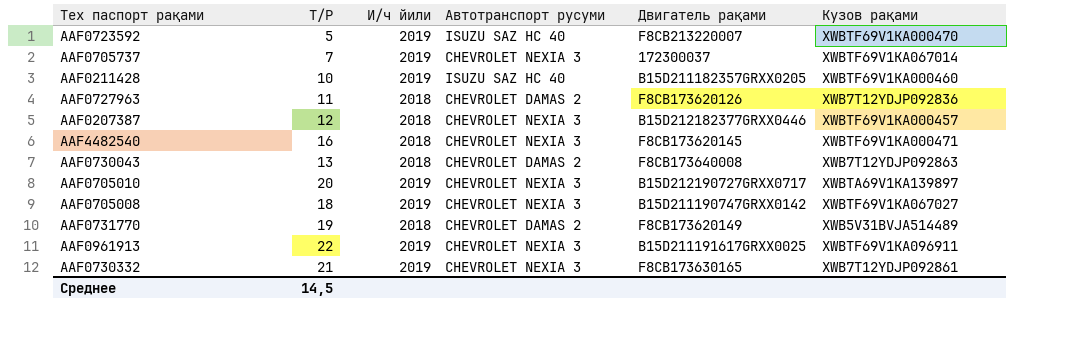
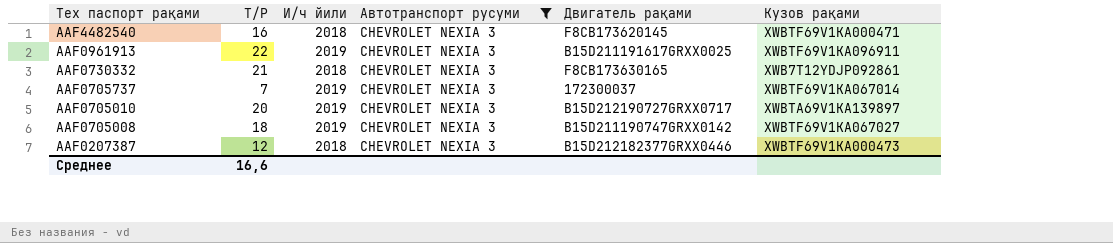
filter: none -> Автотранспорт русуми = CHEVROLET NEXIA 3
row order: none -> Tex паспорт рақами descending
AAF0730332 | И/ч йили: 2019 -> 2018
AAF0207387 | Кузов рақами: XWBTF69V1KA000457 -> XWBTF69V1KA000473
Среднее | Т/Р: 14,5 -> 16,6

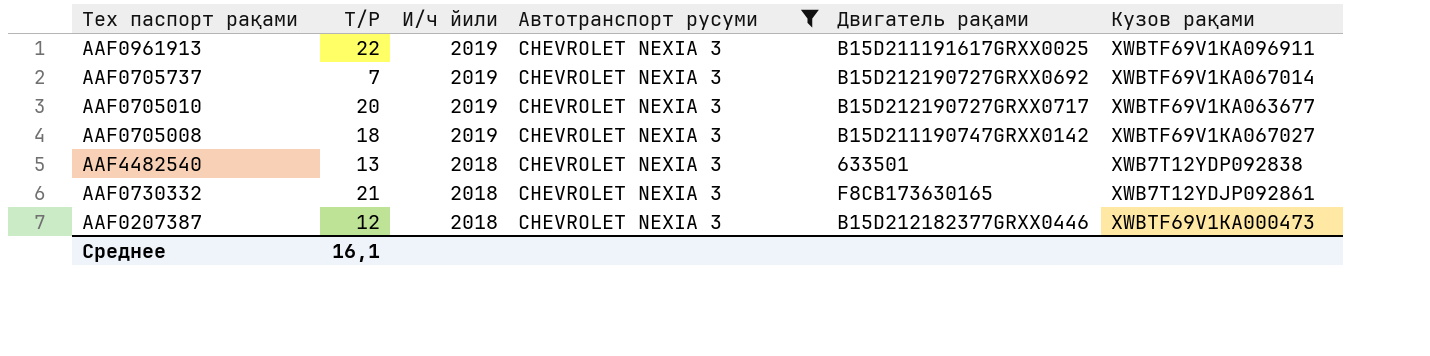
row order: Tex паспорт рақами descending -> И/ч йили descending
AAF0705737 | Двигатель рақами: 172300037 -> B15D212190727GRXX0692
AAF0705010 | Кузов рақами: XWBTA69V1KA139897 -> XWBTF69V1KA063677
AAF4482540 | Т/Р: 16 -> 13
AAF4482540 | Двигатель рақами: F8CB173620145 -> 633501
AAF4482540 | Кузов рақами: XWBTF69V1KA000471 -> XWB7T12YDP092838
Среднее | Т/Р: 16,6 -> 16,1

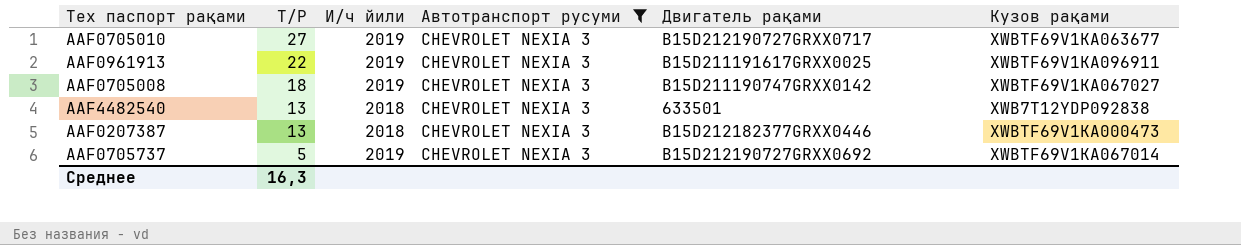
row order: И/ч йили descending -> Т/Р descending
row AAF0730332: 21 | 2018 | CHEVROLET NEXIA 3 | F8CB173630165 | XWB7T12YDJP092861 -> none
AAF0705010 | Т/Р: 20 -> 27
AAF0207387 | Т/Р: 12 -> 13
AAF0705737 | Т/Р: 7 -> 5
Среднее | Т/Р: 16,1 -> 16,3

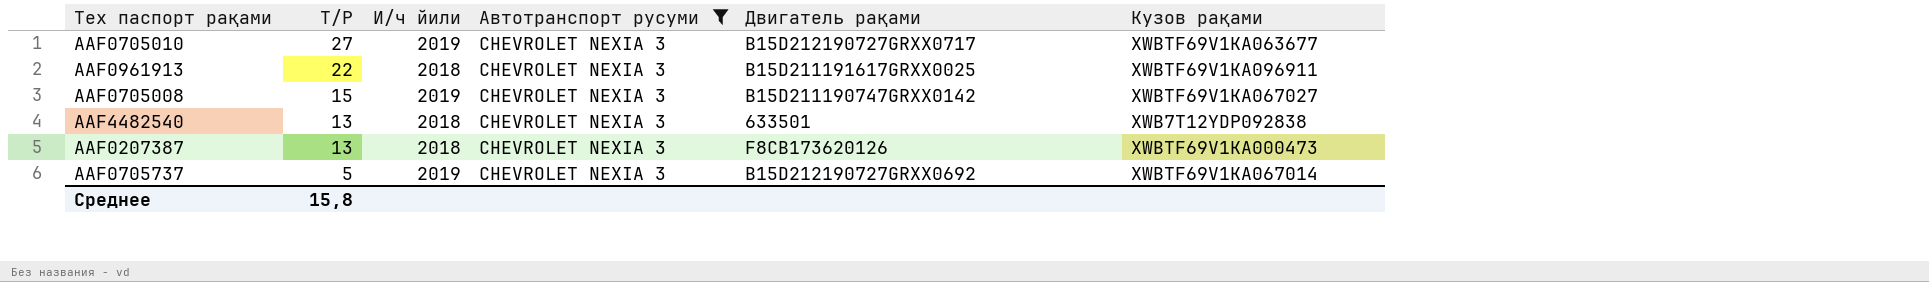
AAF0961913 | И/ч йили: 2019 -> 2018
AAF0705008 | Т/Р: 18 -> 15
AAF0207387 | Двигатель рақами: B15D212182377GRXX0446 -> F8CB173620126
Среднее | Т/Р: 16,3 -> 15,8

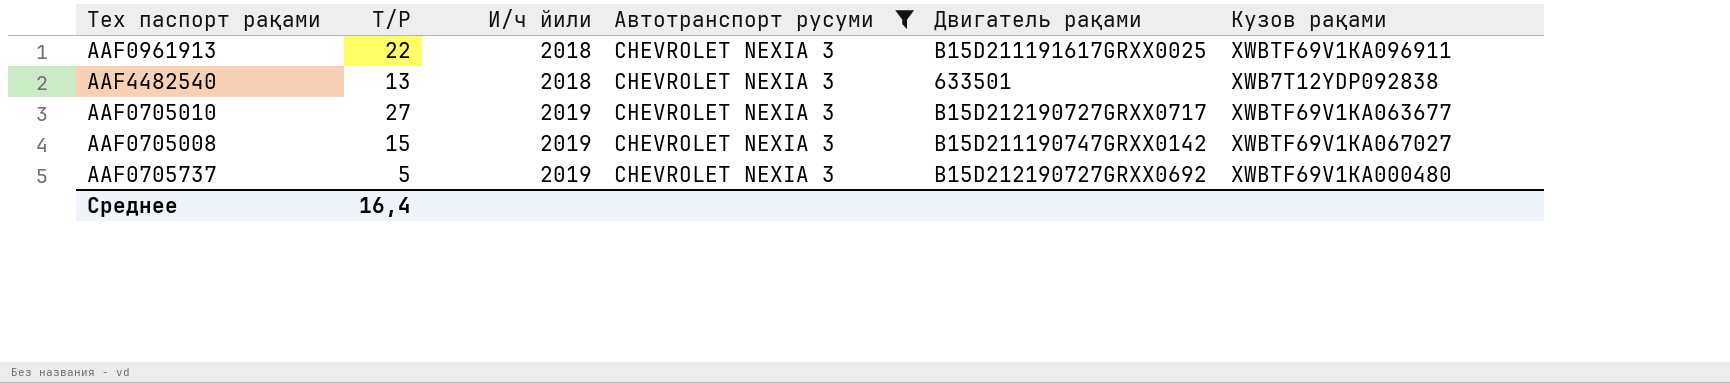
row order: Т/Р descending -> И/ч йили ascending
row AAF0207387: 13 | 2018 | CHEVROLET NEXIA 3 | F8CB173620126 | XWBTF69V1KA000473 -> none
AAF0705737 | Кузов рақами: XWBTF69V1KA067014 -> XWBTF69V1KA000480
Среднее | Т/Р: 15,8 -> 16,4

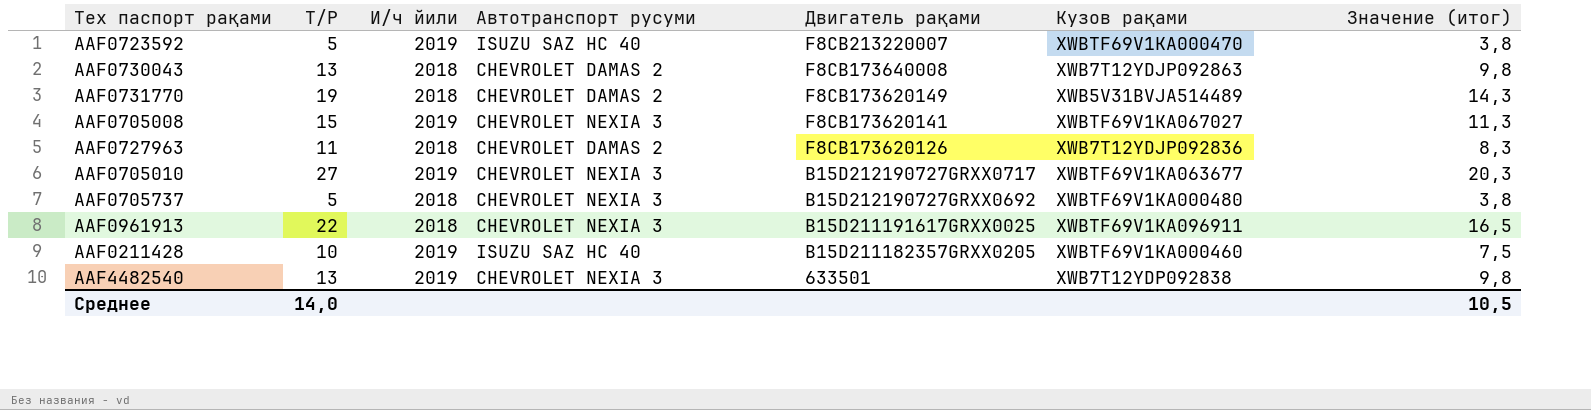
filter: Автотранспорт русуми = CHEVROLET NEXIA 3 -> none
row order: И/ч йили ascending -> Двигатель рақами descending
column Значение (итог) | formula: none -> [Т/Р] * 0,75
AAF0705008 | Двигатель рақами: B15D211190747GRXX0142 -> F8CB173620141
AAF0705737 | И/ч йили: 2019 -> 2018
AAF4482540 | И/ч йили: 2018 -> 2019
Среднее | Т/Р: 16,4 -> 14,0

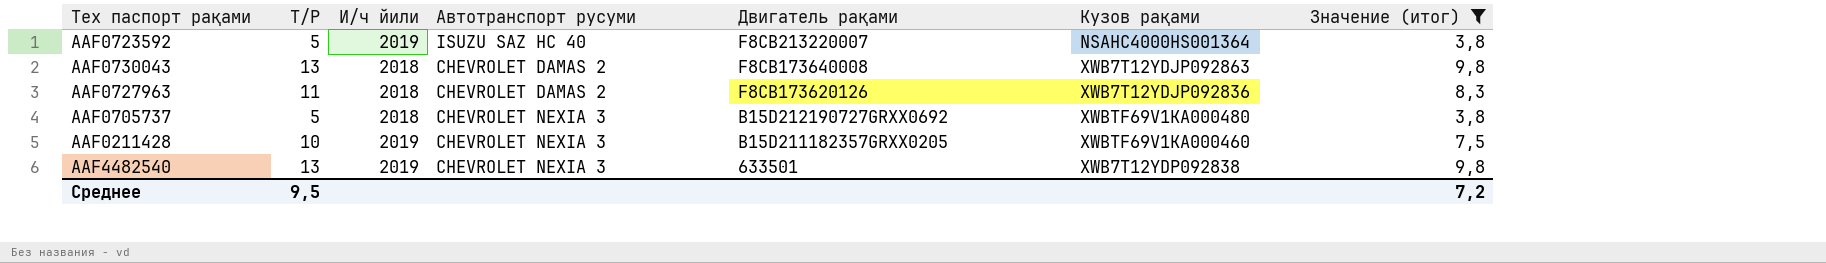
filter: none -> Значение (итог) <= 9,8
AAF0723592 | Кузов рақами: XWBTF69V1KA000470 -> NSAHC4000HS001364
AAF0211428 | Автотранспорт русуми: ISUZU SAZ HC 40 -> CHEVROLET NEXIA 3
Среднее | Т/Р: 14,0 -> 9,5
Среднее | Значение (итог): 10,5 -> 7,2

